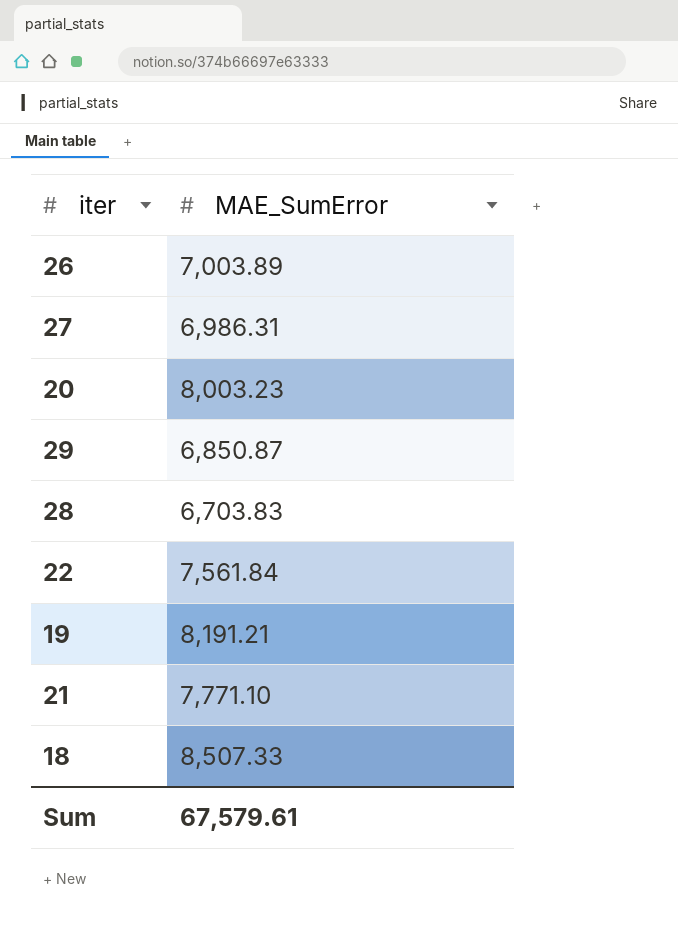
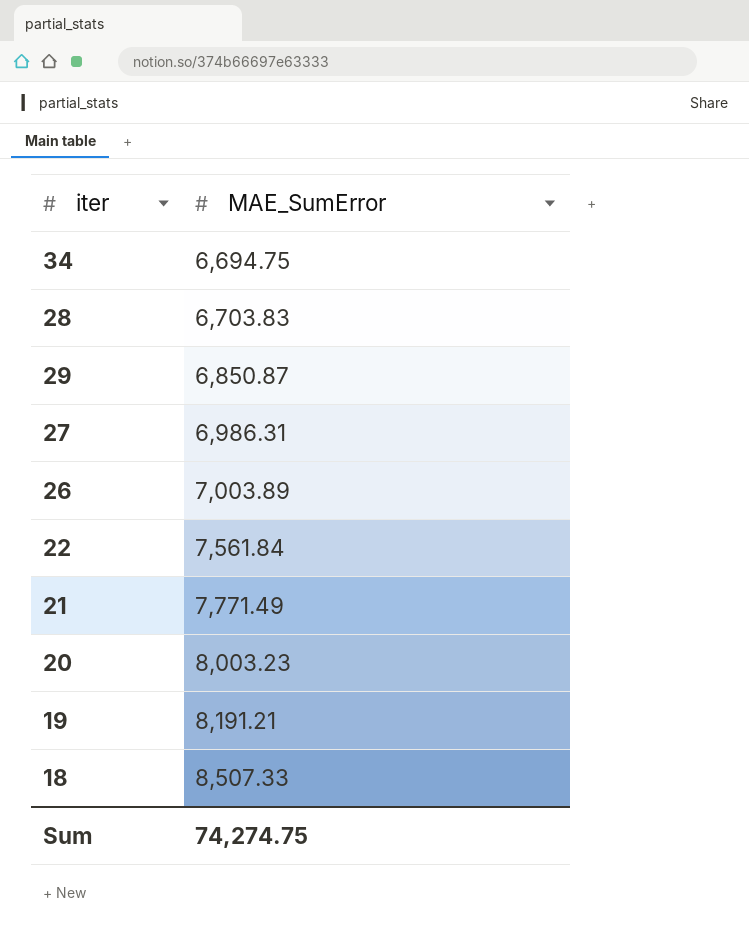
row order: none -> MAE_SumError ascending
row 34: none -> 6,694.75
21 | MAE_SumError: 7,771.10 -> 7,771.49
Sum | MAE_SumError: 67,579.61 -> 74,274.75

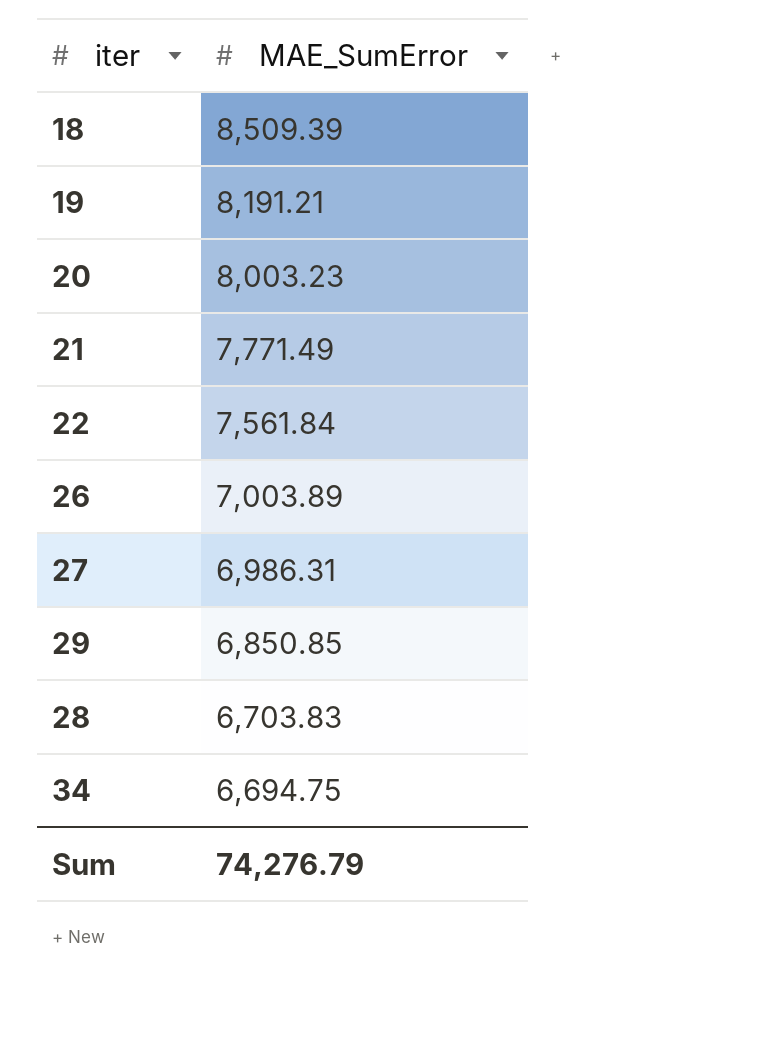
row order: MAE_SumError ascending -> MAE_SumError descending
18 | MAE_SumError: 8,507.33 -> 8,509.39
29 | MAE_SumError: 6,850.87 -> 6,850.85
Sum | MAE_SumError: 74,274.75 -> 74,276.79

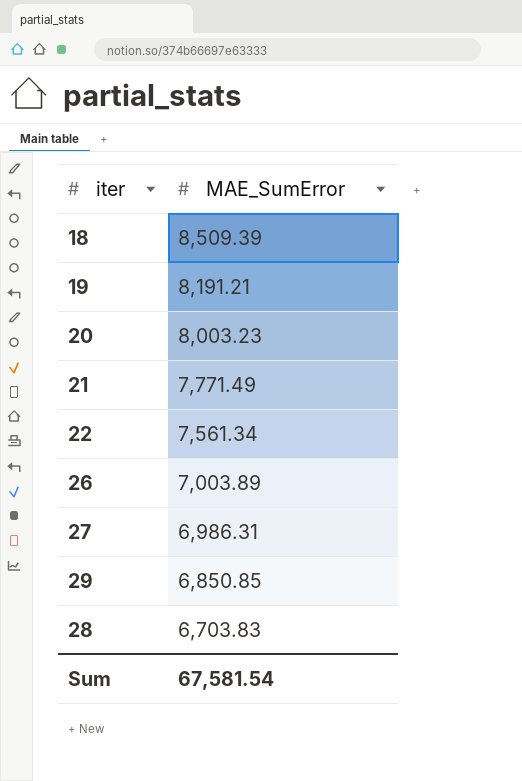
row 34: 6,694.75 -> none
22 | MAE_SumError: 7,561.84 -> 7,561.34
Sum | MAE_SumError: 74,276.79 -> 67,581.54

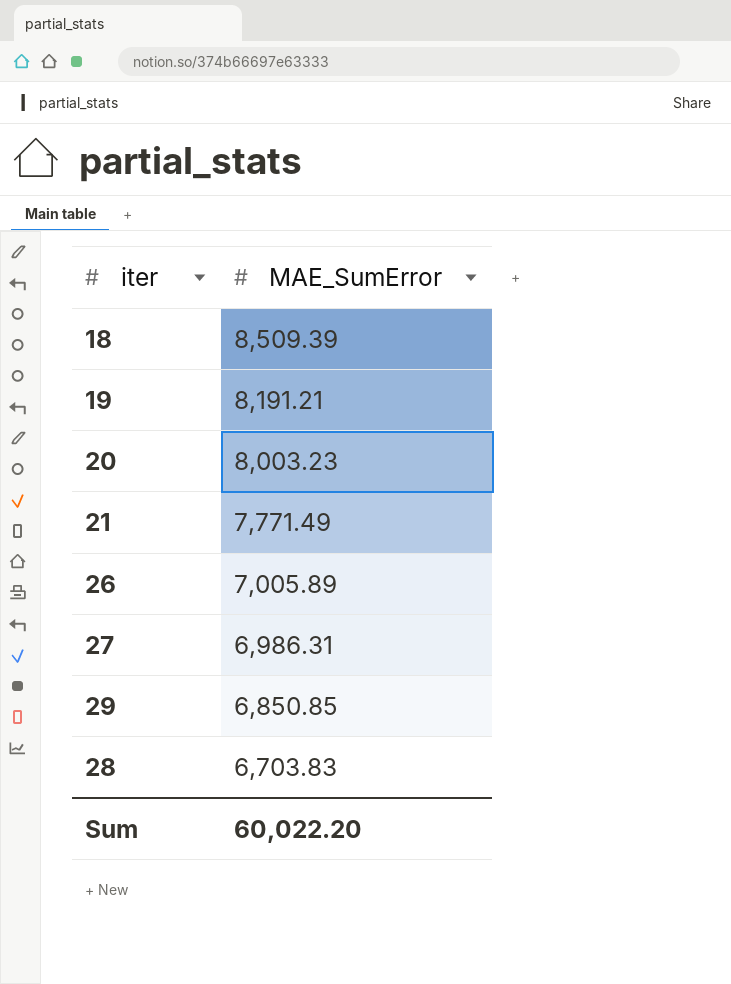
row 22: 7,561.34 -> none
26 | MAE_SumError: 7,003.89 -> 7,005.89
Sum | MAE_SumError: 67,581.54 -> 60,022.20

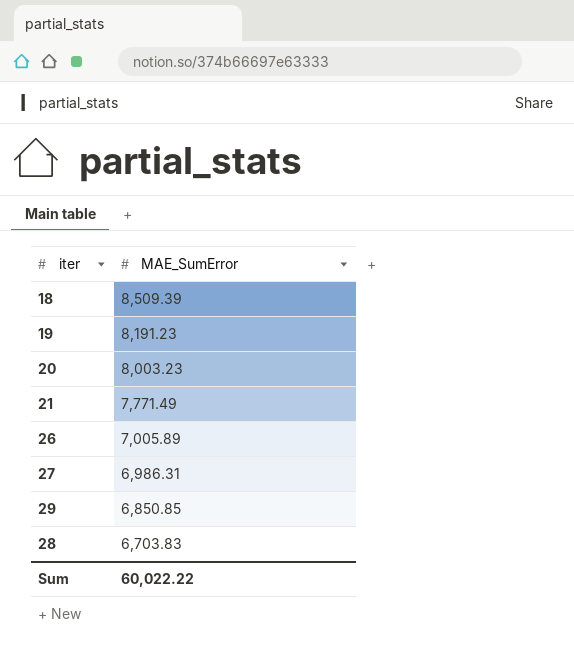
19 | MAE_SumError: 8,191.21 -> 8,191.23
Sum | MAE_SumError: 60,022.20 -> 60,022.22

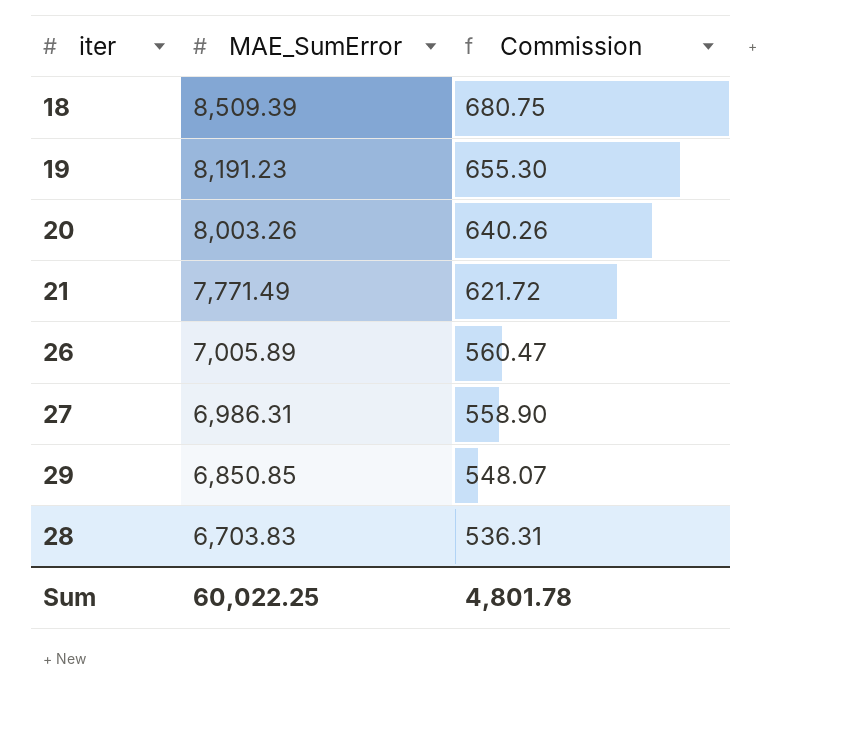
column Commission | formula: none -> [MAE_SumError] * 0.08
20 | MAE_SumError: 8,003.23 -> 8,003.26
Sum | MAE_SumError: 60,022.22 -> 60,022.25

